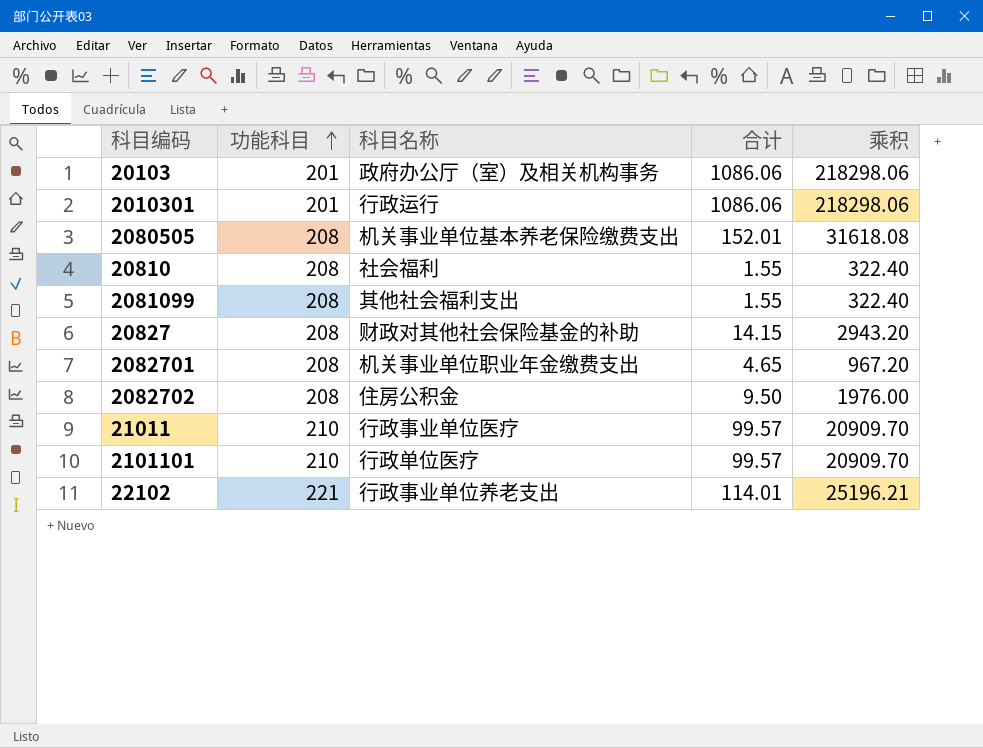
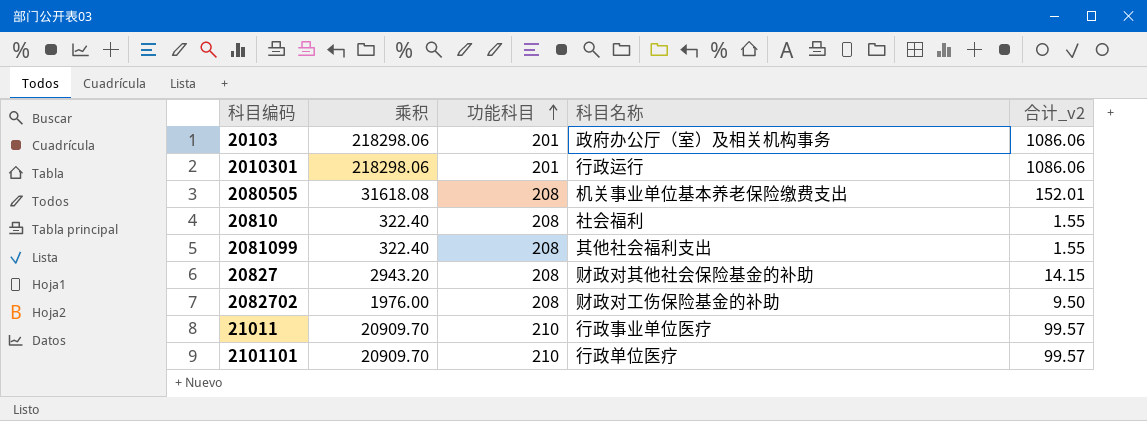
column 乘积 | position: 5 -> 2
column name: 合计 -> 合计_v2
row 2082701: 208 | 机关事业单位职业年金缴费支出 | 4.65 | 967.20 -> none
row 22102: 221 | 行政事业单位养老支出 | 114.01 | 25196.21 -> none
2082702 | 科目名称: 住房公积金 -> 财政对工伤保险基金的补助

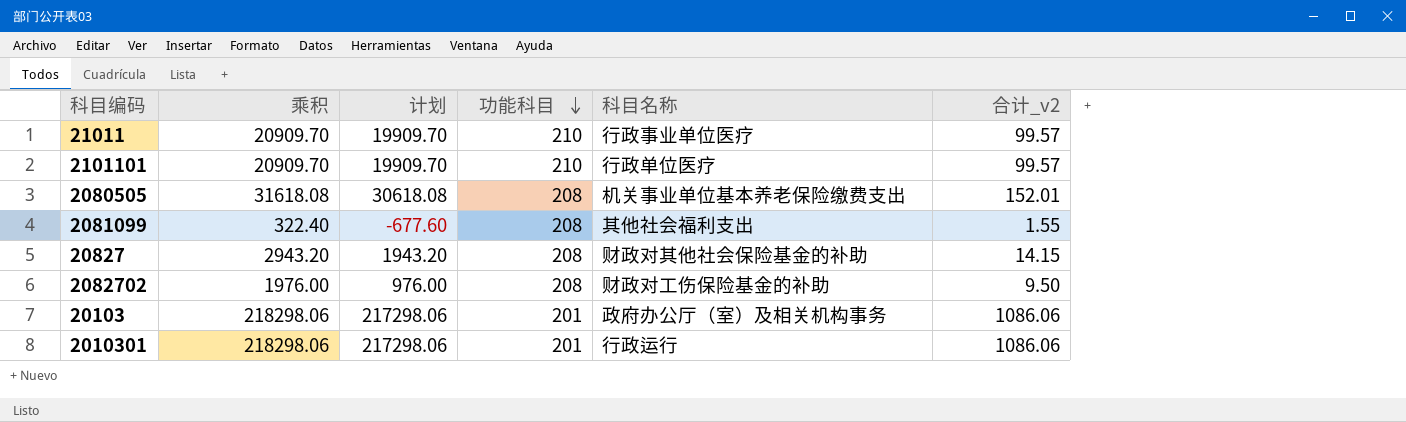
row order: 功能科目 ascending -> 功能科目 descending
column 计划 | formula: none -> [乘积] - 1000
row 20810: 322.40 | 208 | 社会福利 | 1.55 -> none

